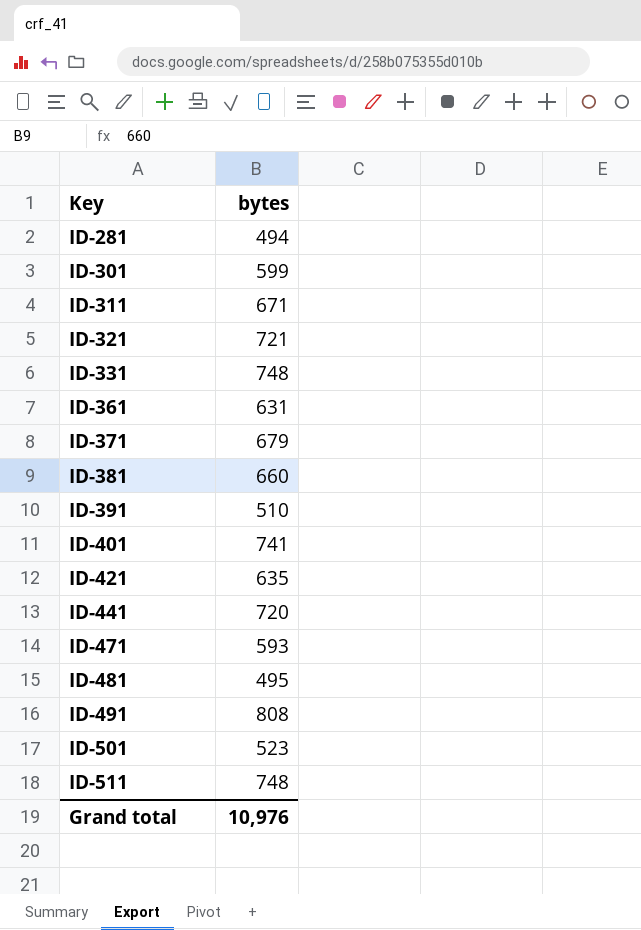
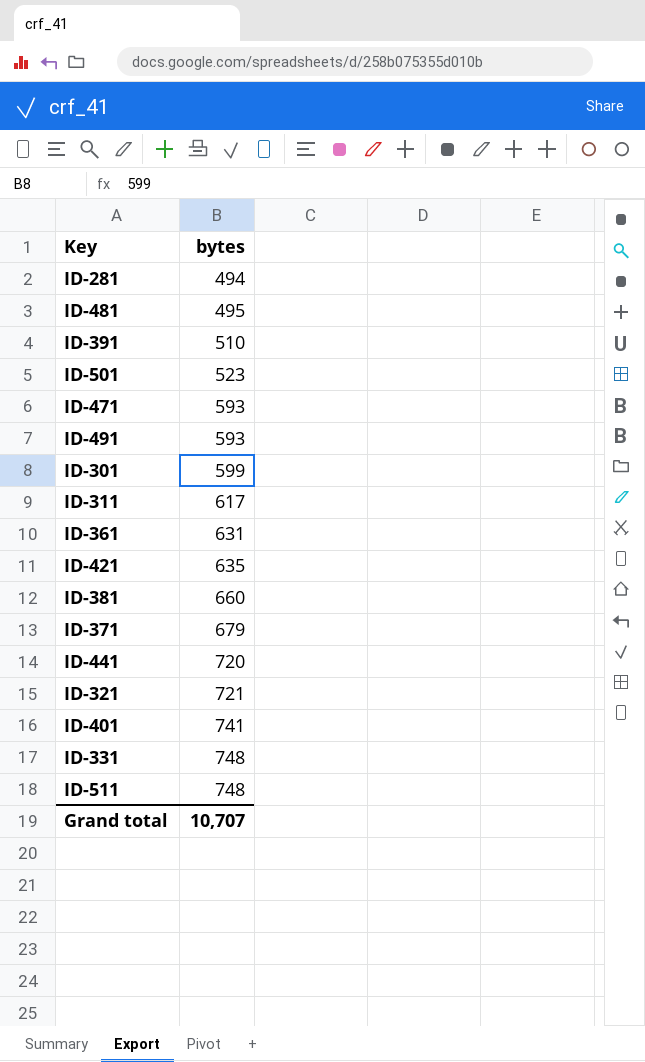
row order: Key ascending -> bytes ascending
ID-491 | bytes: 808 -> 593
ID-311 | bytes: 671 -> 617
Grand total | bytes: 10,976 -> 10,707

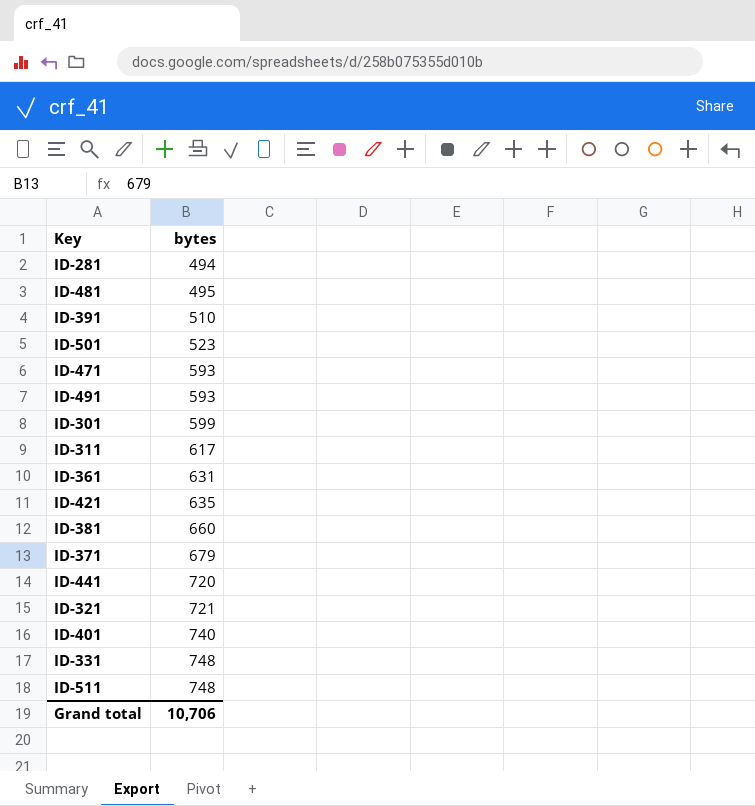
ID-401 | bytes: 741 -> 740
Grand total | bytes: 10,707 -> 10,706

